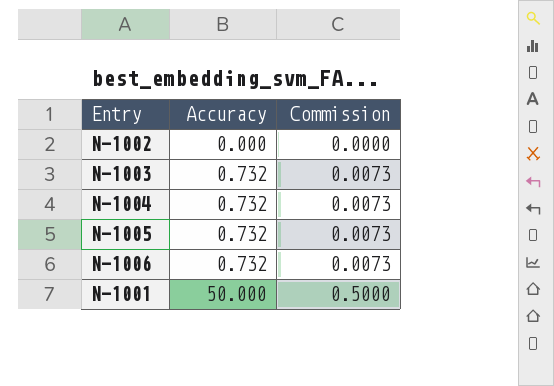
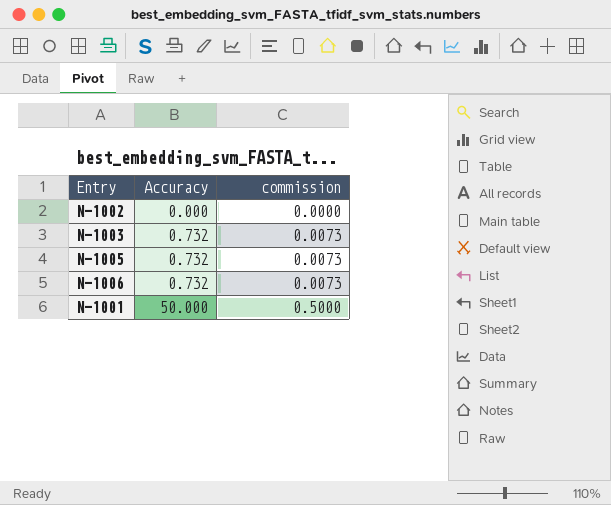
column name: Commission -> commission
row N-1004: 0.732 | 0.0073 -> none

